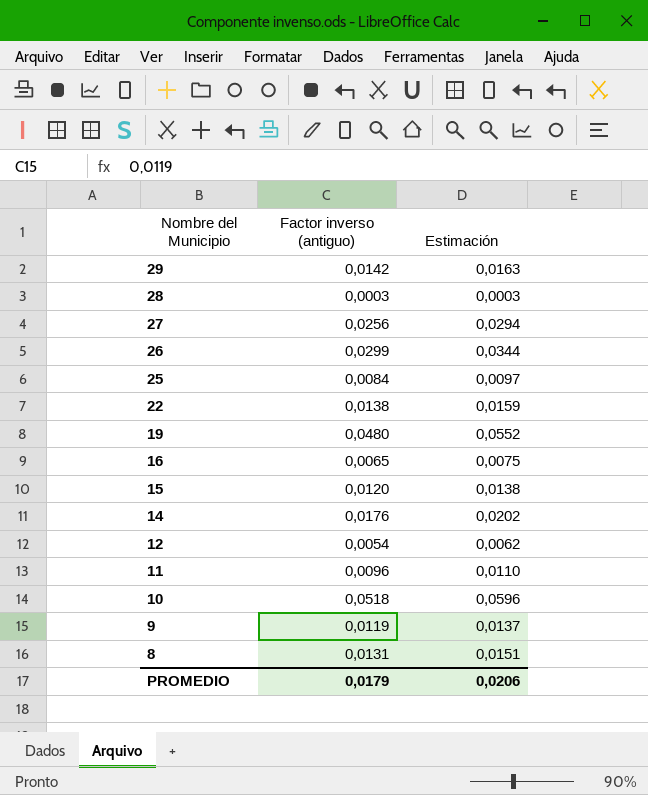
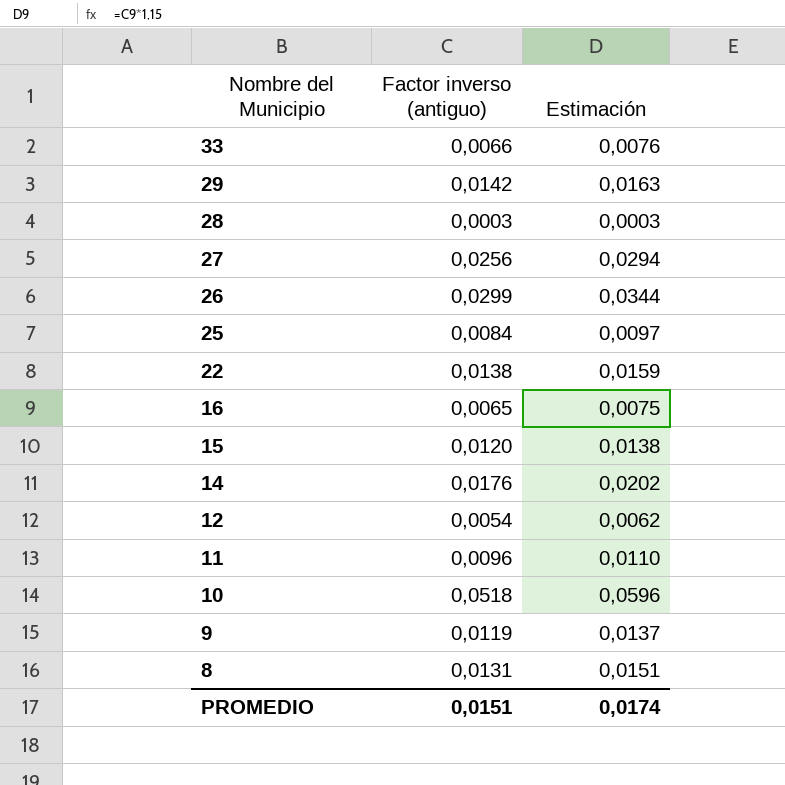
row 19: 0,0480 | 0,0552 -> none
row 33: none -> 0,0066 | 0,0076
PROMEDIO | Factor inverso (antiguo): 0,0179 -> 0,0151
PROMEDIO | Estimación: 0,0206 -> 0,0174

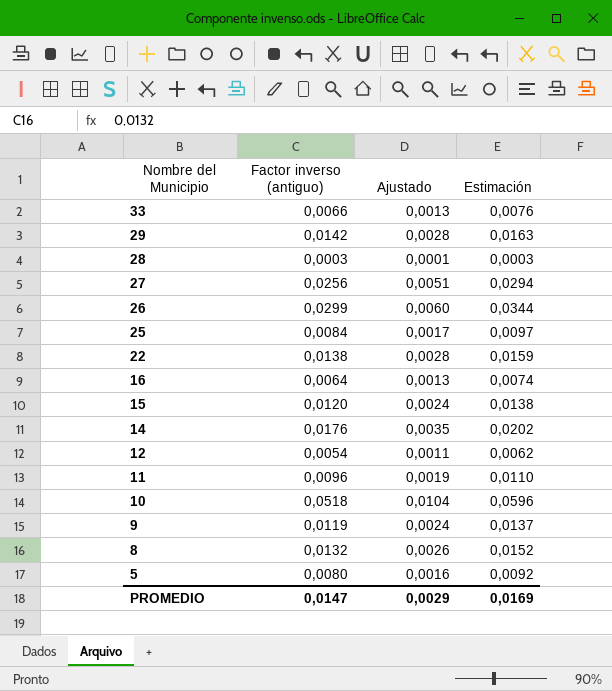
column Ajustado | formula: none -> [Factor inverso (antiguo)] * 0,2
16 | Factor inverso (antiguo): 0,0065 -> 0,0064
16 | Estimación: 0,0075 -> 0,0074
8 | Factor inverso (antiguo): 0,0131 -> 0,0132
8 | Estimación: 0,0151 -> 0,0152
row 5: none -> 0,0080 | 0,0016 | 0,0092
PROMEDIO | Factor inverso (antiguo): 0,0151 -> 0,0147
PROMEDIO | Estimación: 0,0174 -> 0,0169

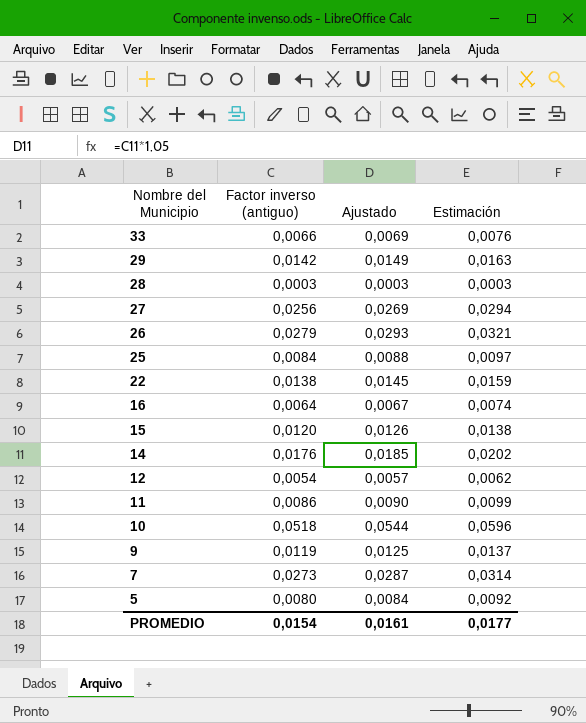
column Ajustado | formula: [Factor inverso (antiguo)] * 0,2 -> [Factor inverso (antiguo)] * 1,05
row 8: 0,0132 | 0,0026 | 0,0152 -> none
26 | Factor inverso (antiguo): 0,0299 -> 0,0279
26 | Estimación: 0,0344 -> 0,0321
11 | Factor inverso (antiguo): 0,0096 -> 0,0086
11 | Estimación: 0,0110 -> 0,0099
row 7: none -> 0,0273 | 0,0287 | 0,0314
PROMEDIO | Factor inverso (antiguo): 0,0147 -> 0,0154
PROMEDIO | Ajustado: 0,0029 -> 0,0161
PROMEDIO | Estimación: 0,0169 -> 0,0177

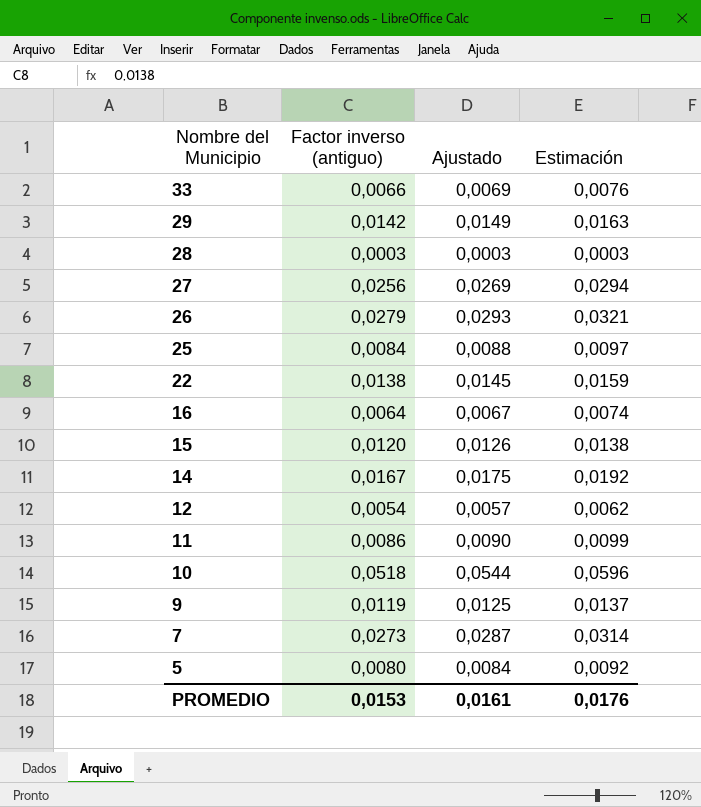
14 | Factor inverso (antiguo): 0,0176 -> 0,0167
14 | Ajustado: 0,0185 -> 0,0175
14 | Estimación: 0,0202 -> 0,0192
PROMEDIO | Factor inverso (antiguo): 0,0154 -> 0,0153
PROMEDIO | Estimación: 0,0177 -> 0,0176

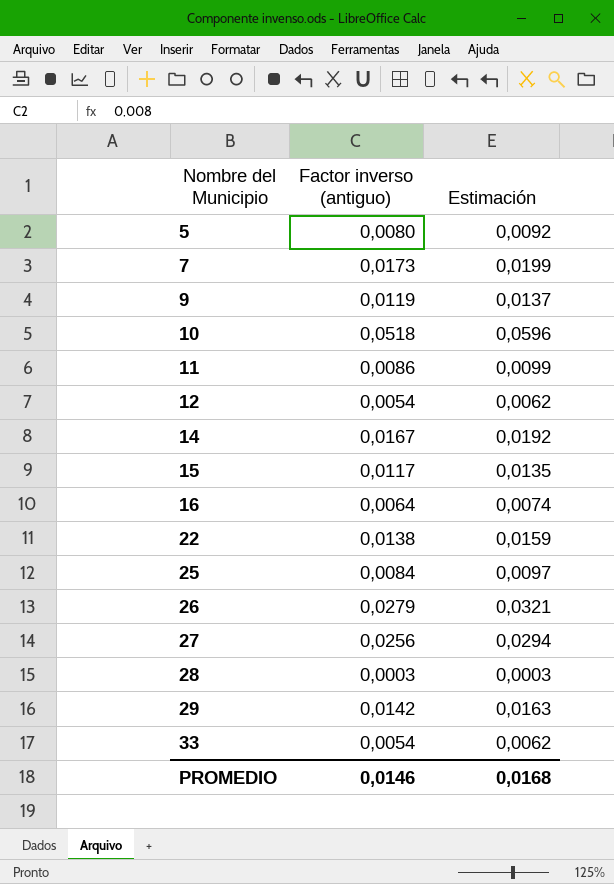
row order: Nombre del Municipio descending -> Nombre del Municipio ascending
column Ajustado | formula: [Factor inverso (antiguo)] * 1,05 -> none
7 | Factor inverso (antiguo): 0,0273 -> 0,0173
7 | Estimación: 0,0314 -> 0,0199
15 | Factor inverso (antiguo): 0,0120 -> 0,0117
15 | Estimación: 0,0138 -> 0,0135
33 | Factor inverso (antiguo): 0,0066 -> 0,0054
33 | Estimación: 0,0076 -> 0,0062
PROMEDIO | Factor inverso (antiguo): 0,0153 -> 0,0146
PROMEDIO | Estimación: 0,0176 -> 0,0168

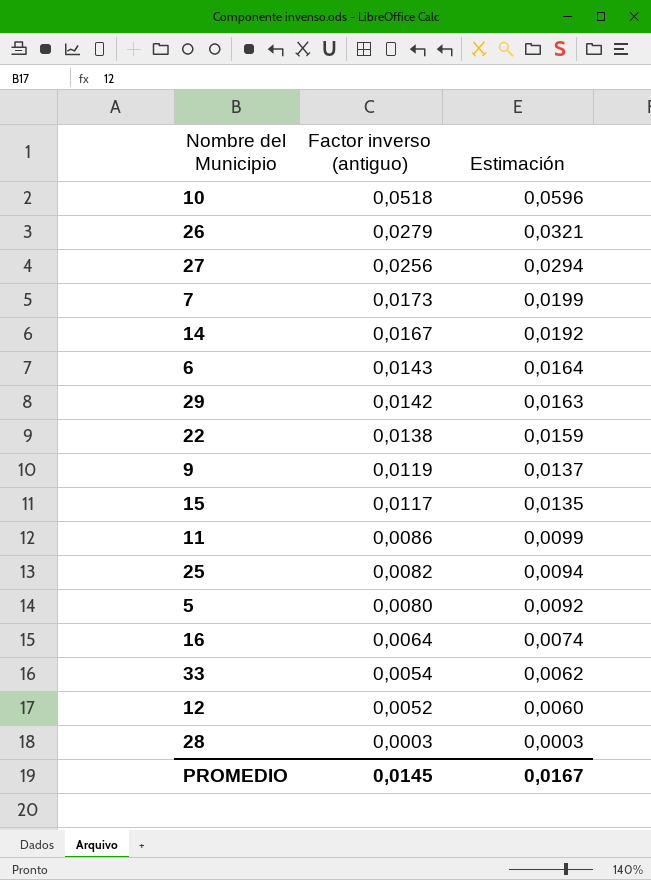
row order: Nombre del Municipio ascending -> Factor inverso (antiguo) descending
row 6: none -> 0,0143 | 0,0164
25 | Factor inverso (antiguo): 0,0084 -> 0,0082
25 | Estimación: 0,0097 -> 0,0094
12 | Factor inverso (antiguo): 0,0054 -> 0,0052
12 | Estimación: 0,0062 -> 0,0060
PROMEDIO | Factor inverso (antiguo): 0,0146 -> 0,0145
PROMEDIO | Estimación: 0,0168 -> 0,0167

